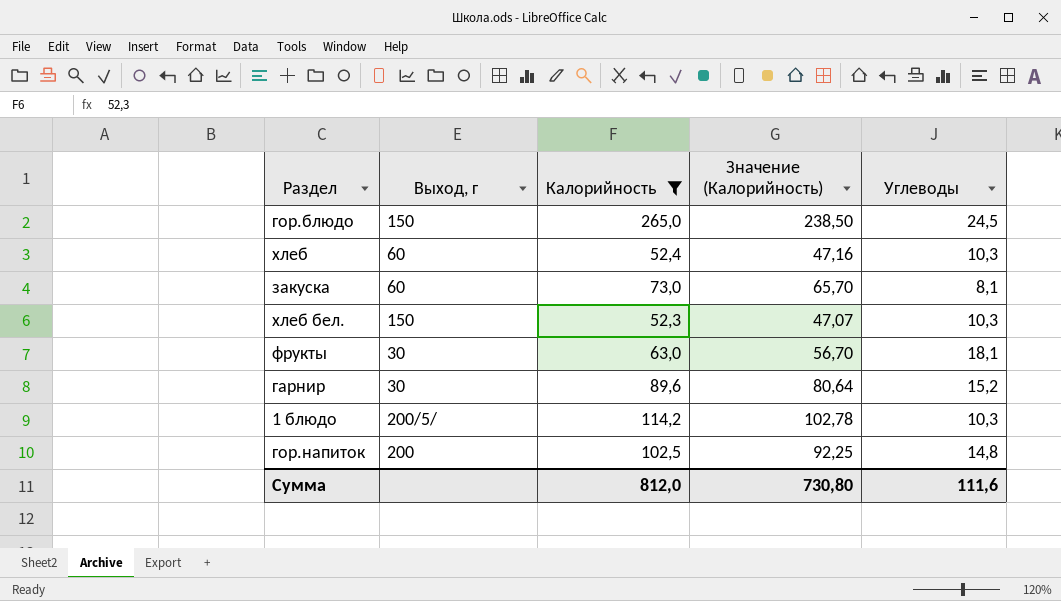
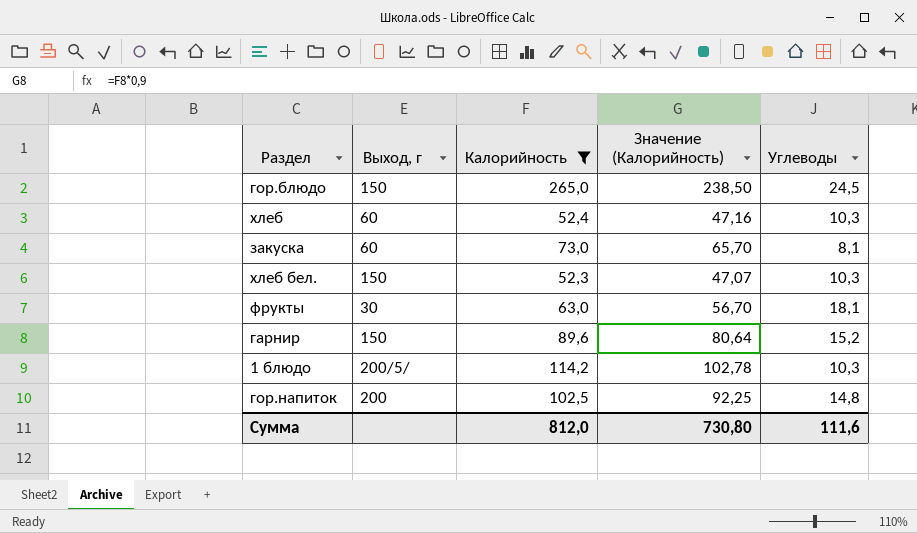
гарнир | Выход, г: 30 -> 150

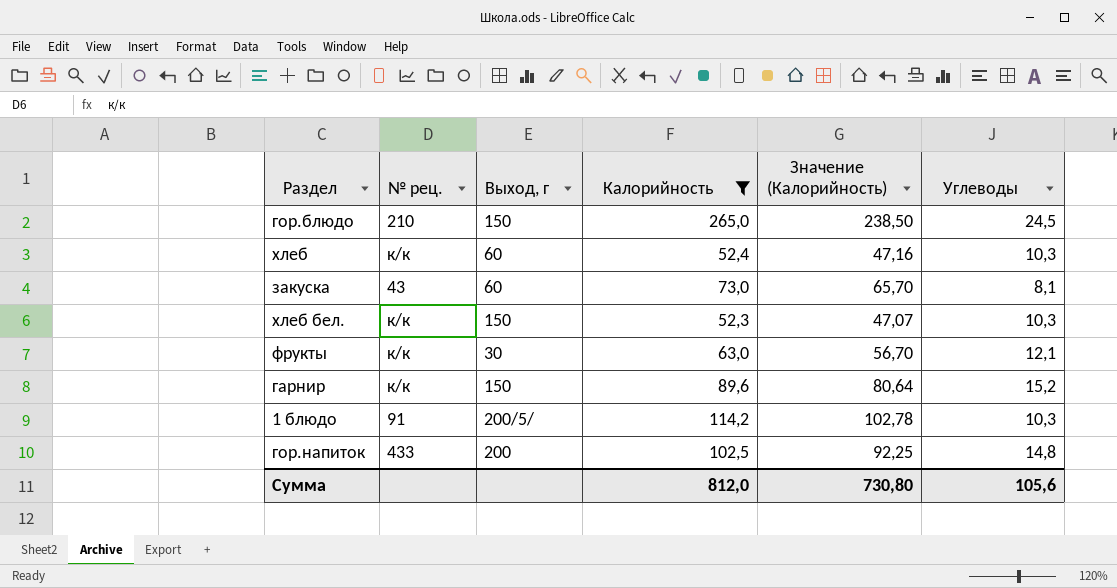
column № рец. | position: none -> 2
фрукты | Углеводы: 18,1 -> 12,1
Сумма | Углеводы: 111,6 -> 105,6

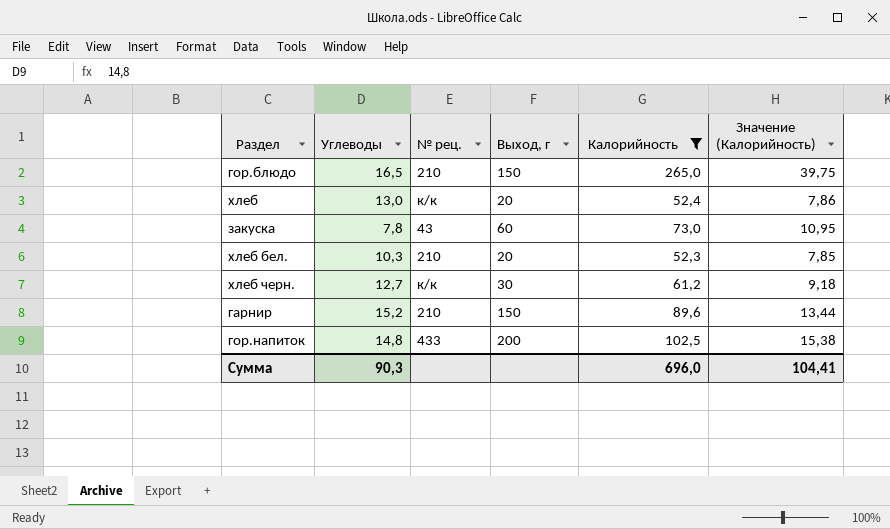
column Углеводы | position: 6 -> 2
column Значение (Калорийность) | formula: [Калорийность] * 0,9 -> [Калорийность] * 0,15
row фрукты: к/к | 30 | 63,0 | 56,70 | 12,1 -> none
row 1 блюдо: 91 | 200/5/ | 114,2 | 102,78 | 10,3 -> none
гор.блюдо | Углеводы: 24,5 -> 16,5
хлеб | Углеводы: 10,3 -> 13,0
хлеб | Выход, г: 60 -> 20
закуска | Углеводы: 8,1 -> 7,8
хлеб бел. | № рец.: к/к -> 210
хлеб бел. | Выход, г: 150 -> 20
row хлеб черн.: none -> 12,7 | к/к | 30 | 61,2 | 9,18
гарнир | № рец.: к/к -> 210
Сумма | Углеводы: 105,6 -> 90,3
Сумма | Калорийность: 812,0 -> 696,0
Сумма | Значение (Калорийность): 730,80 -> 104,41

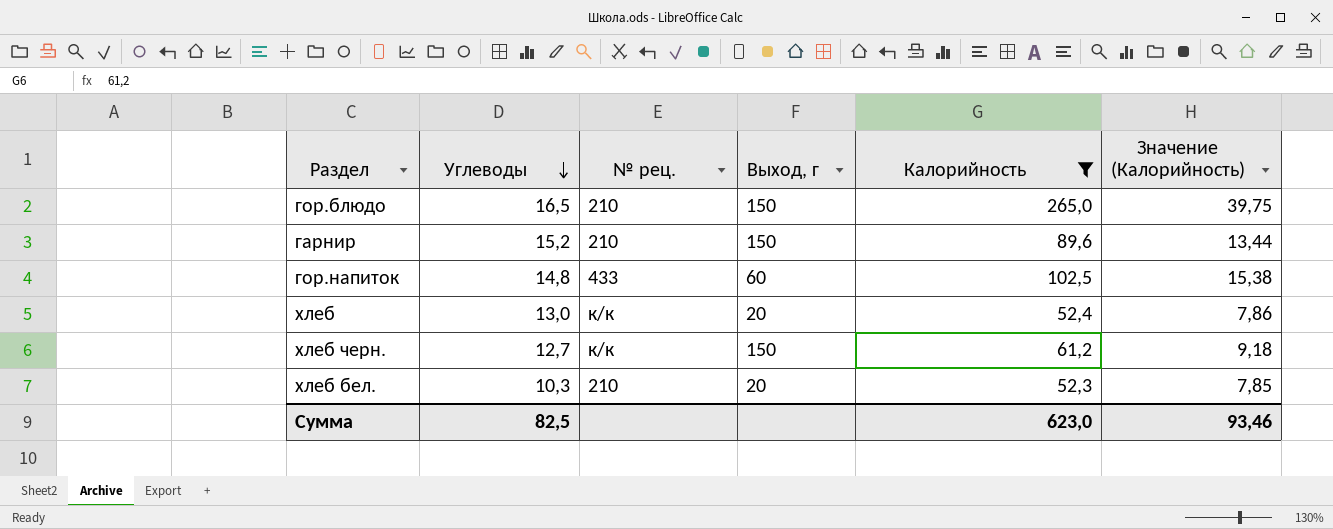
row order: none -> Углеводы descending
row закуска: 7,8 | 43 | 60 | 73,0 | 10,95 -> none
гор.напиток | Выход, г: 200 -> 60
хлеб черн. | Выход, г: 30 -> 150
Сумма | Углеводы: 90,3 -> 82,5
Сумма | Калорийность: 696,0 -> 623,0
Сумма | Значение (Калорийность): 104,41 -> 93,46

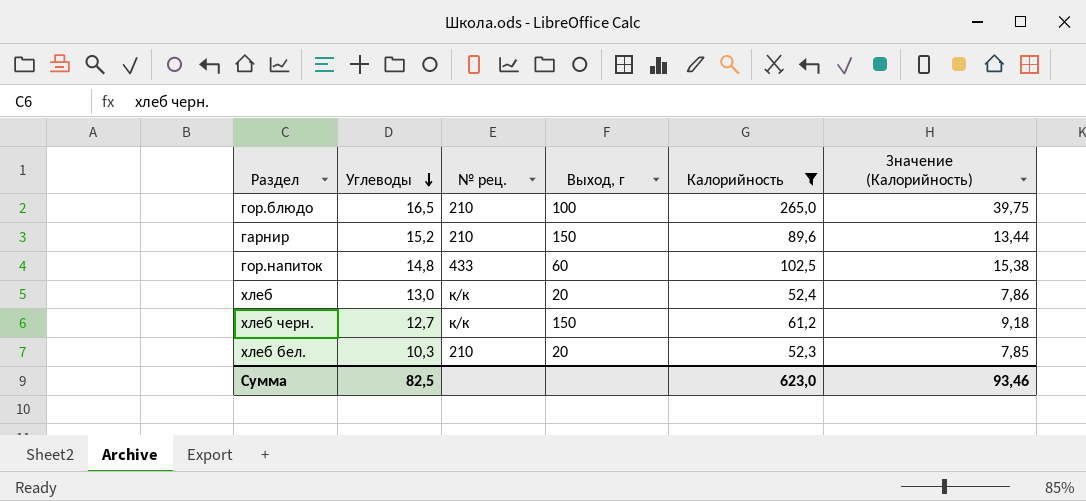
гор.блюдо | Выход, г: 150 -> 100

